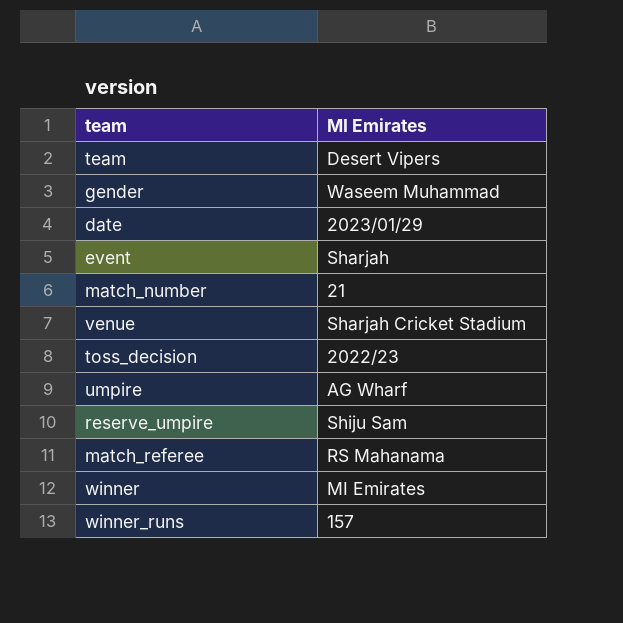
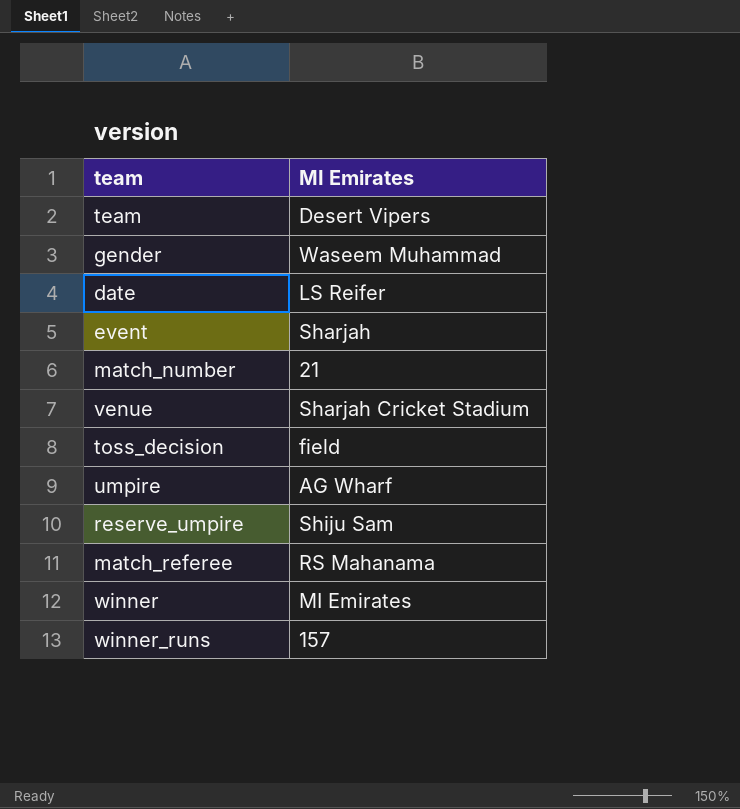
date | MI Emirates: 2023/01/29 -> LS Reifer
toss_decision | MI Emirates: 2022/23 -> field

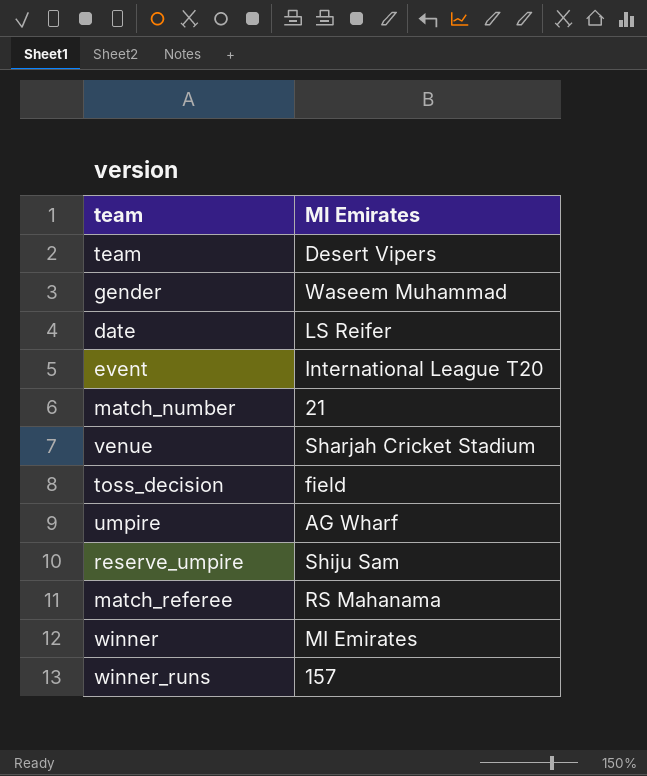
event | MI Emirates: Sharjah -> International League T20

